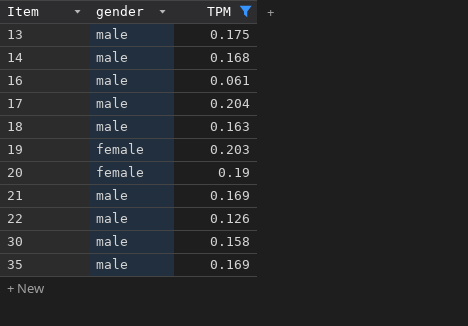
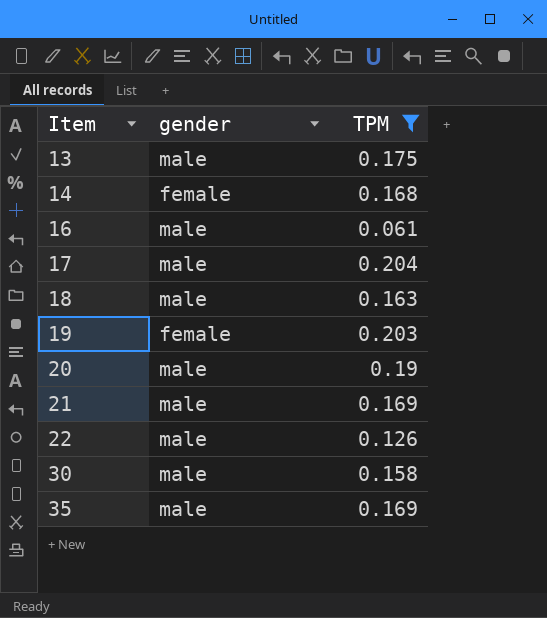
14 | gender: male -> female
20 | gender: female -> male

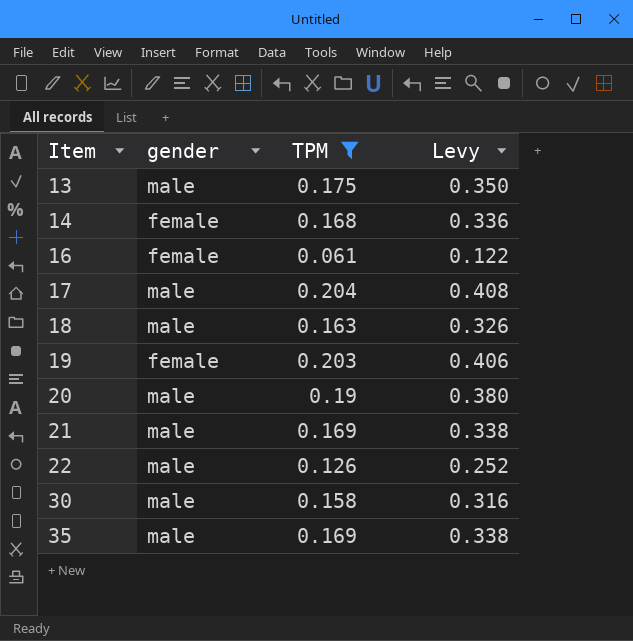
column Levy | formula: none -> [TPM] * 2
16 | gender: male -> female

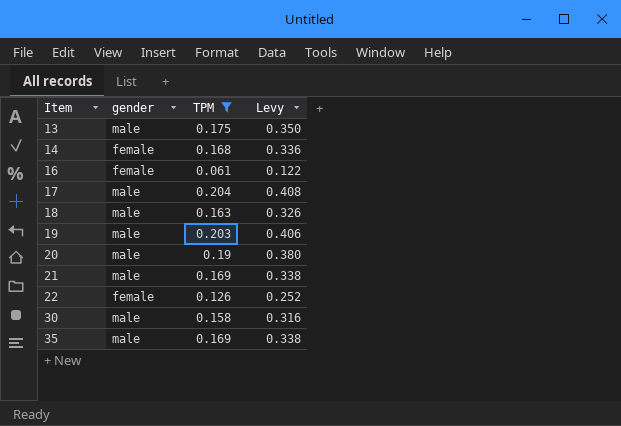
19 | gender: female -> male
22 | gender: male -> female

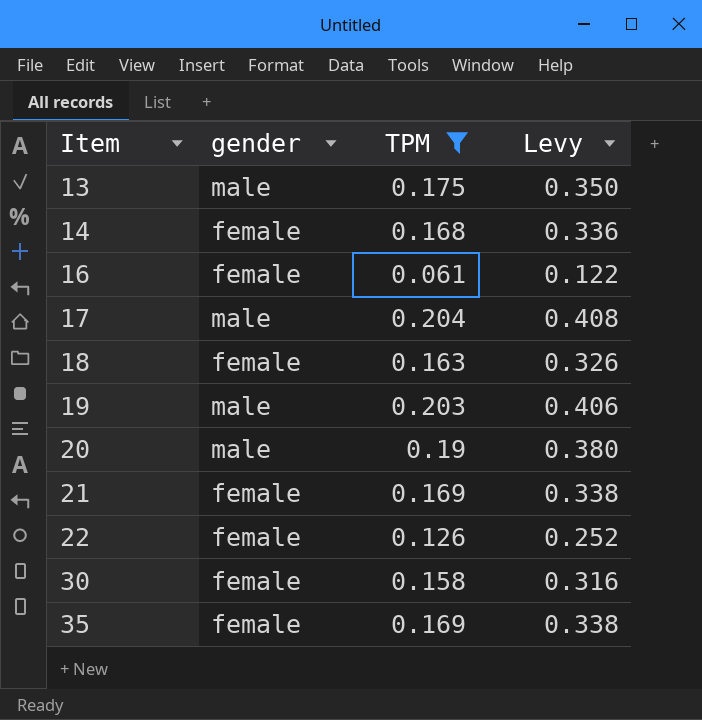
18 | gender: male -> female
21 | gender: male -> female
30 | gender: male -> female
35 | gender: male -> female

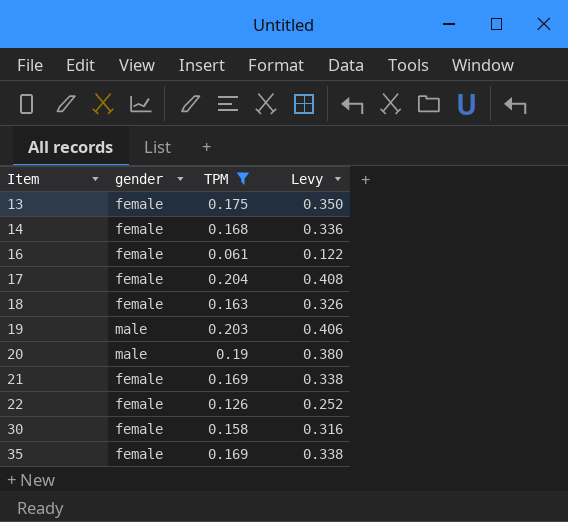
13 | gender: male -> female
17 | gender: male -> female

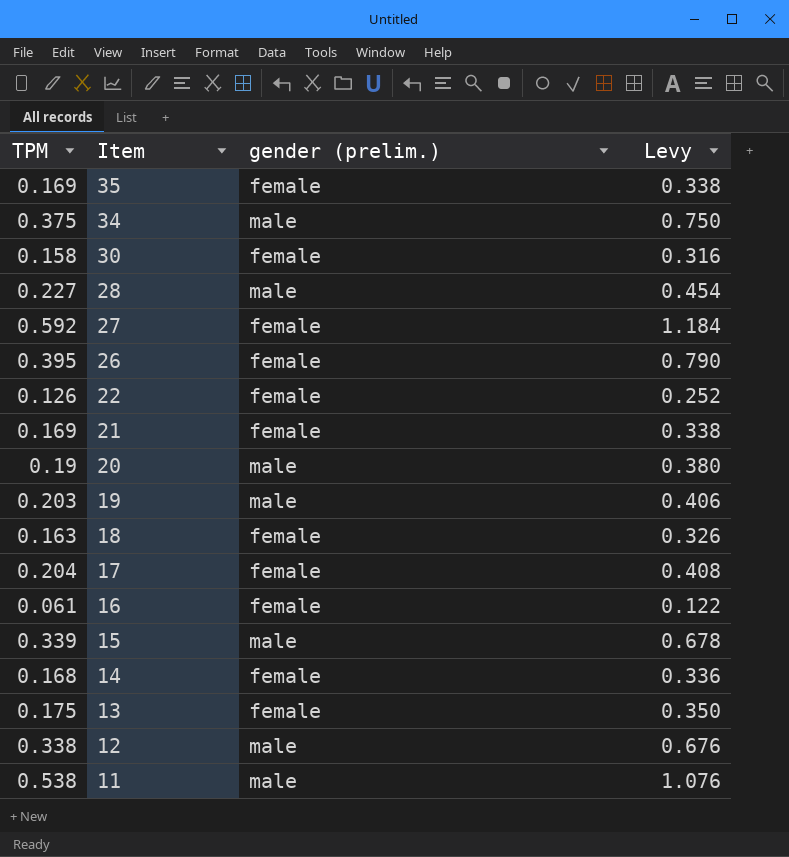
filter: TPM <= 0.204 -> none
row order: Item ascending -> Item descending
column TPM | position: 3 -> 1
column name: gender -> gender (prelim.)

